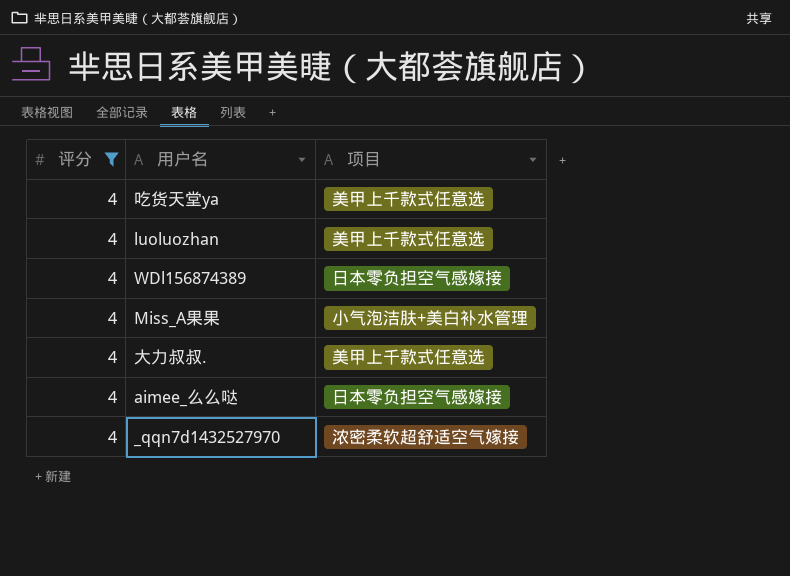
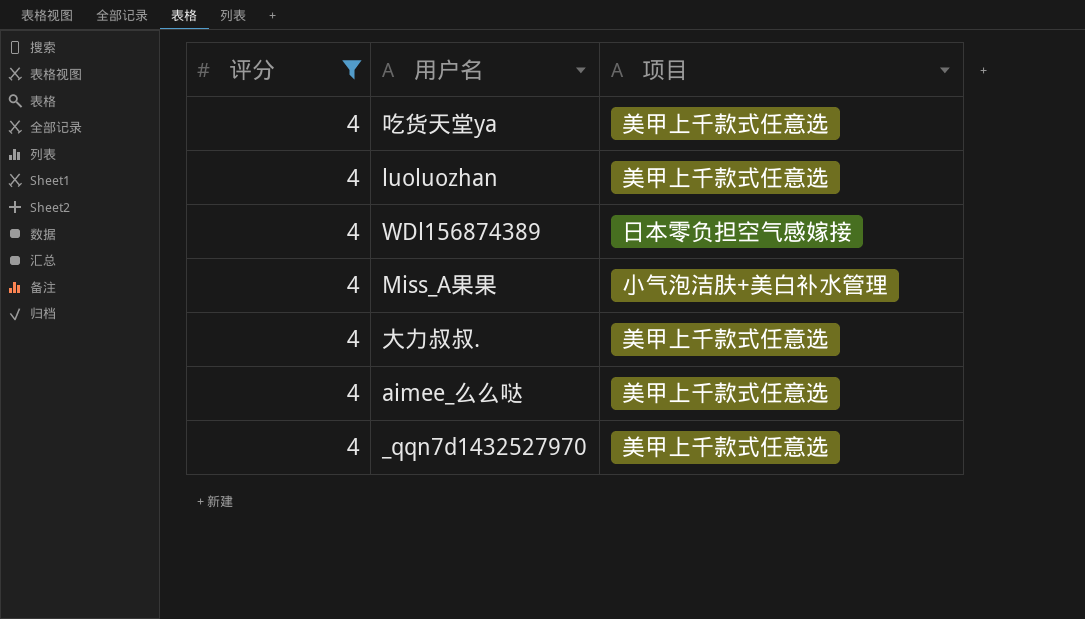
aimee_么么哒 | 项目: 日本零负担空气感嫁接 -> 美甲上千款式任意选
_qqn7d1432527970 | 项目: 浓密柔软超舒适空气嫁接 -> 美甲上千款式任意选

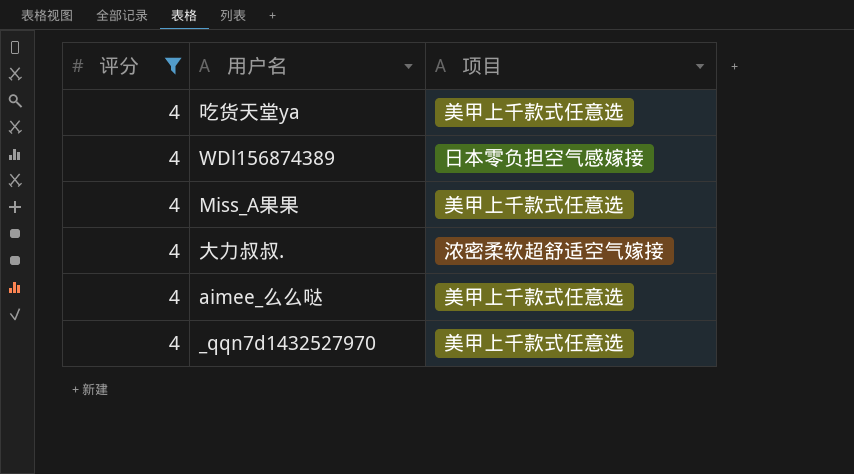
row luoluozhan: 4 | 美甲上千款式任意选 -> none
Miss_A果果 | 项目: 小气泡洁肤+美白补水管理 -> 美甲上千款式任意选
大力叔叔. | 项目: 美甲上千款式任意选 -> 浓密柔软超舒适空气嫁接

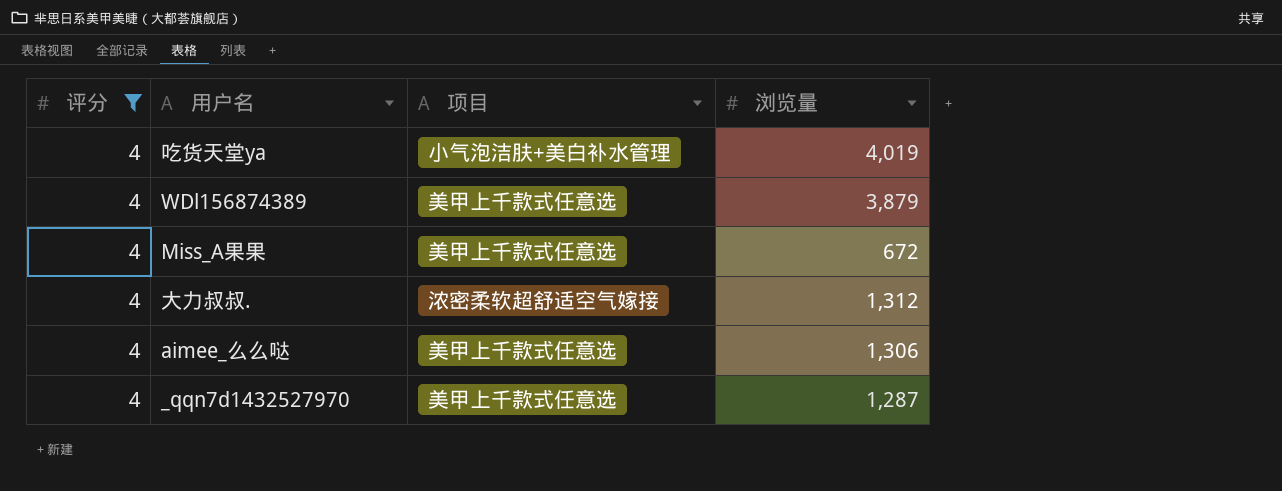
column 浏览量 | position: none -> 4
吃货天堂ya | 项目: 美甲上千款式任意选 -> 小气泡洁肤+美白补水管理
WDl156874389 | 项目: 日本零负担空气感嫁接 -> 美甲上千款式任意选

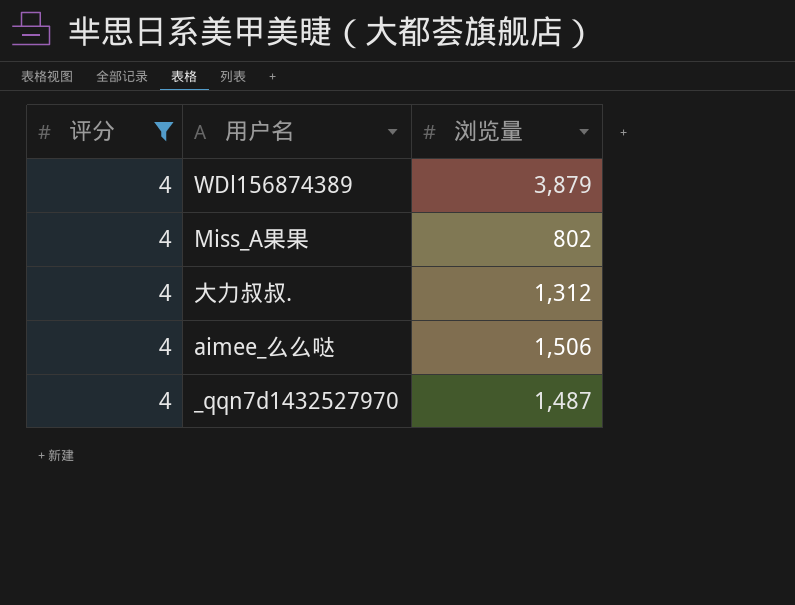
column 项目 | position: 3 -> none
row 吃货天堂ya: 4 | 小气泡洁肤+美白补水管理 | 4,019 -> none
Miss_A果果 | 浏览量: 672 -> 802
aimee_么么哒 | 浏览量: 1,306 -> 1,506
_qqn7d1432527970 | 浏览量: 1,287 -> 1,487

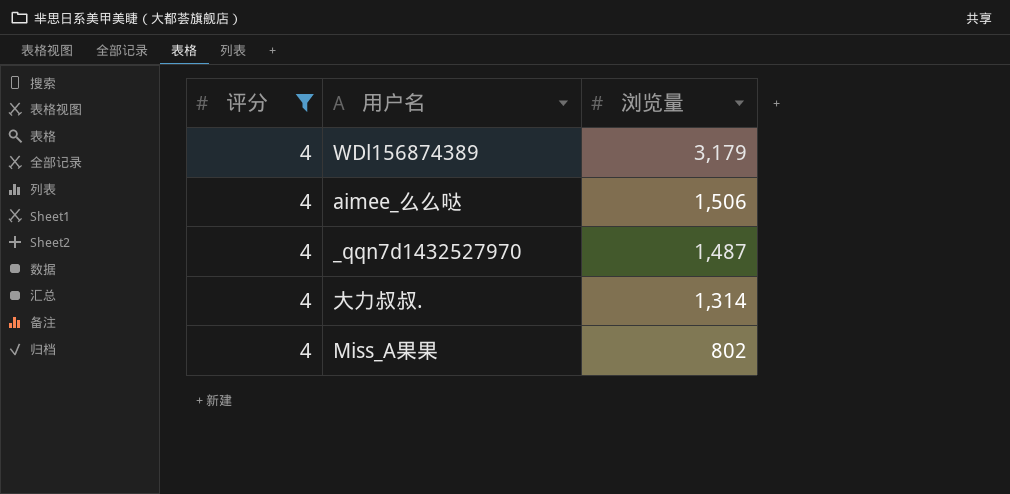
row order: none -> 浏览量 descending
WDl156874389 | 浏览量: 3,879 -> 3,179
大力叔叔. | 浏览量: 1,312 -> 1,314

